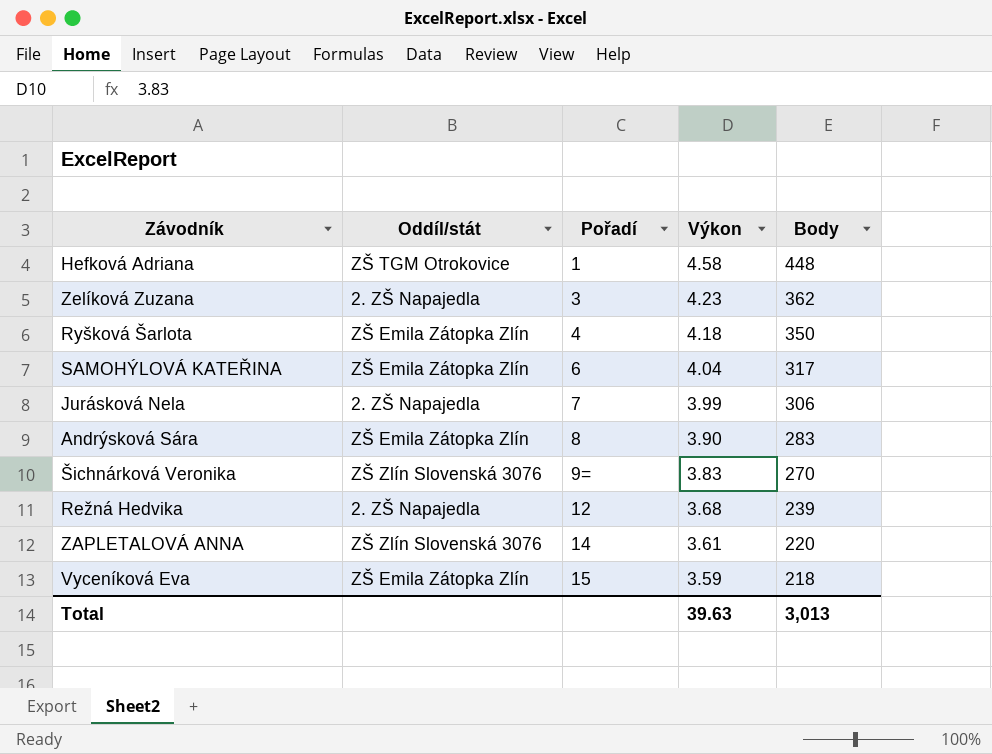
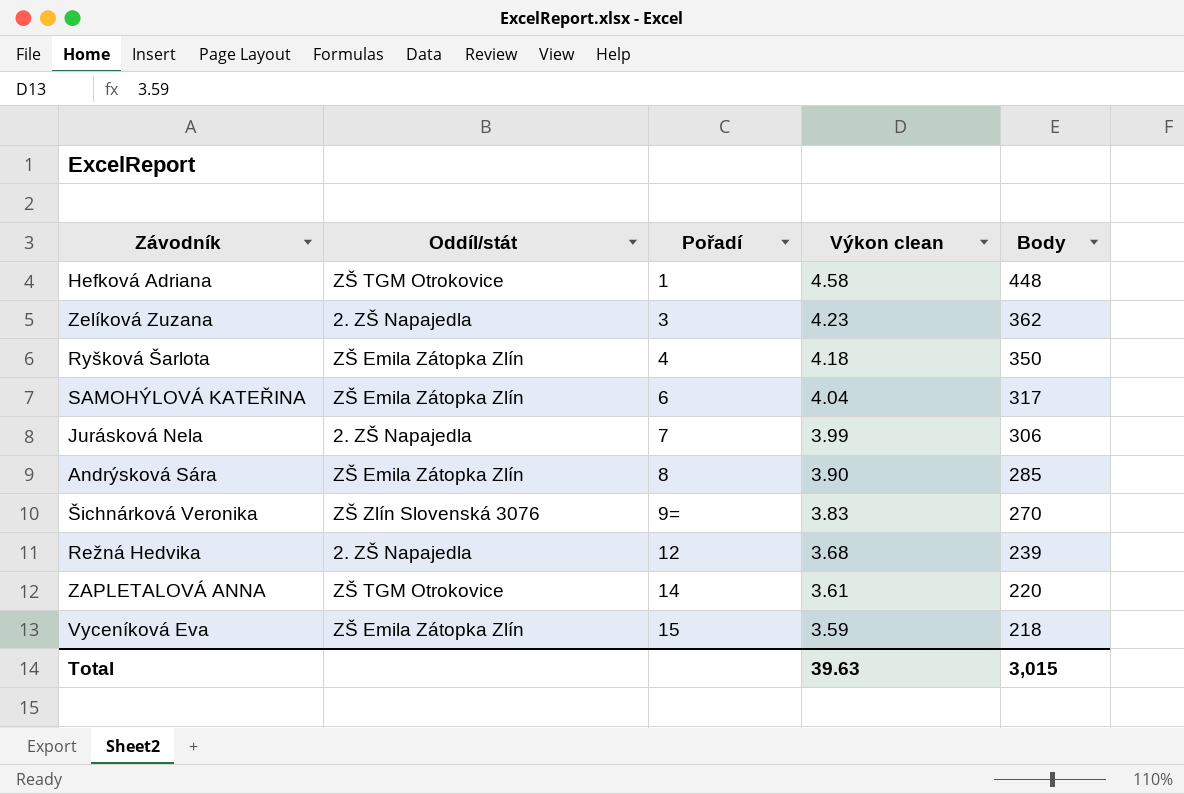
column name: Výkon -> Výkon clean
Andrýsková Sára | Body: 283 -> 285
ZAPLETALOVÁ ANNA | Oddíl/stát: ZŠ Zlín Slovenská 3076 -> ZŠ TGM Otrokovice
Total | Body: 3,013 -> 3,015

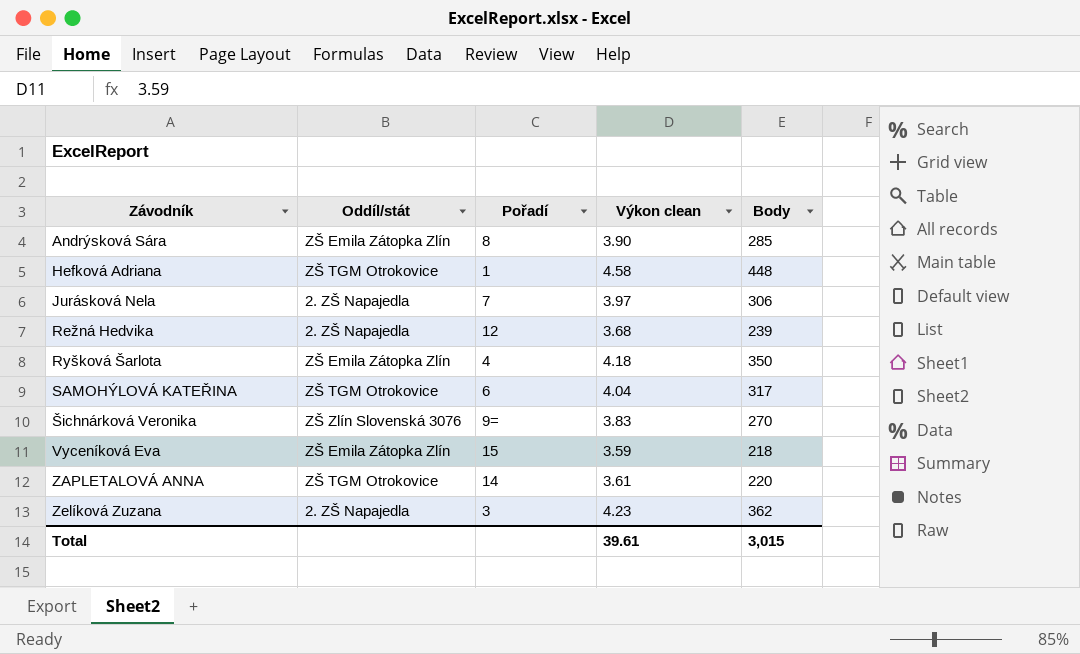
row order: Pořadí ascending -> Závodník ascending
Jurásková Nela | Výkon clean: 3.99 -> 3.97
SAMOHÝLOVÁ KATEŘINA | Oddíl/stát: ZŠ Emila Zátopka Zlín -> ZŠ TGM Otrokovice
Total | Výkon clean: 39.63 -> 39.61

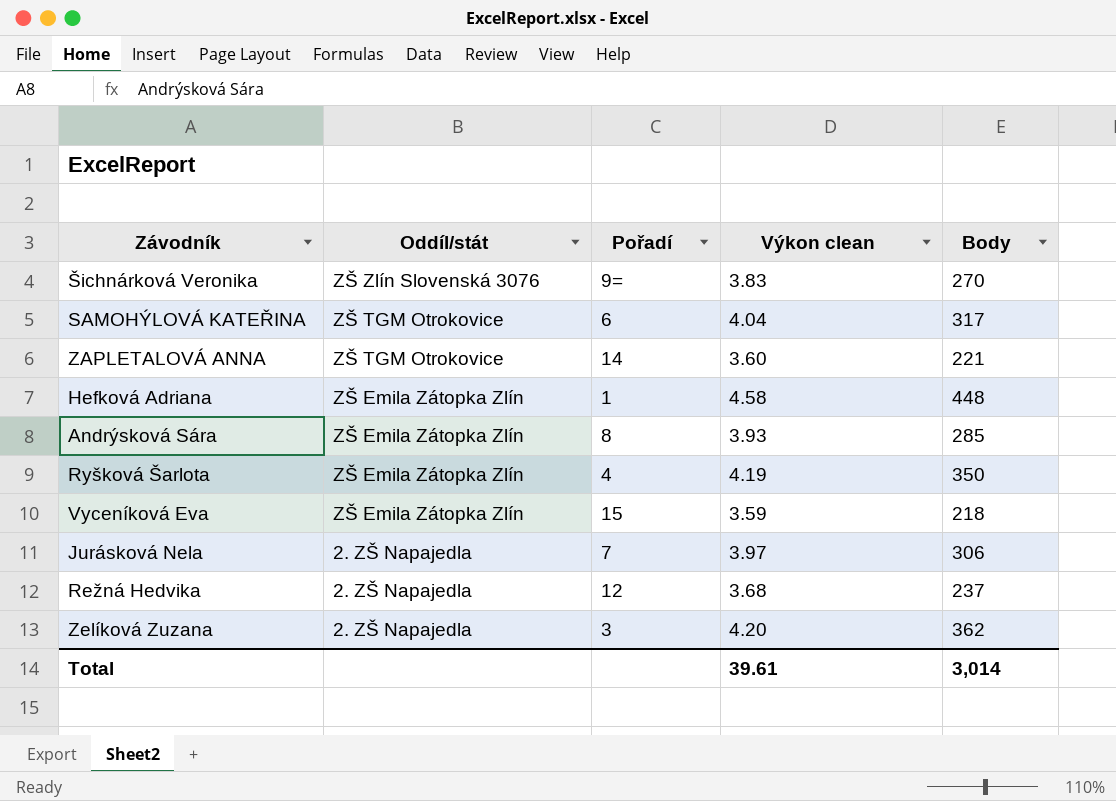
row order: Závodník ascending -> Oddíl/stát descending
ZAPLETALOVÁ ANNA | Výkon clean: 3.61 -> 3.60
ZAPLETALOVÁ ANNA | Body: 220 -> 221
Hefková Adriana | Oddíl/stát: ZŠ TGM Otrokovice -> ZŠ Emila Zátopka Zlín
Andrýsková Sára | Výkon clean: 3.90 -> 3.93
Ryšková Šarlota | Výkon clean: 4.18 -> 4.19
Režná Hedvika | Body: 239 -> 237
Zelíková Zuzana | Výkon clean: 4.23 -> 4.20
Total | Body: 3,015 -> 3,014

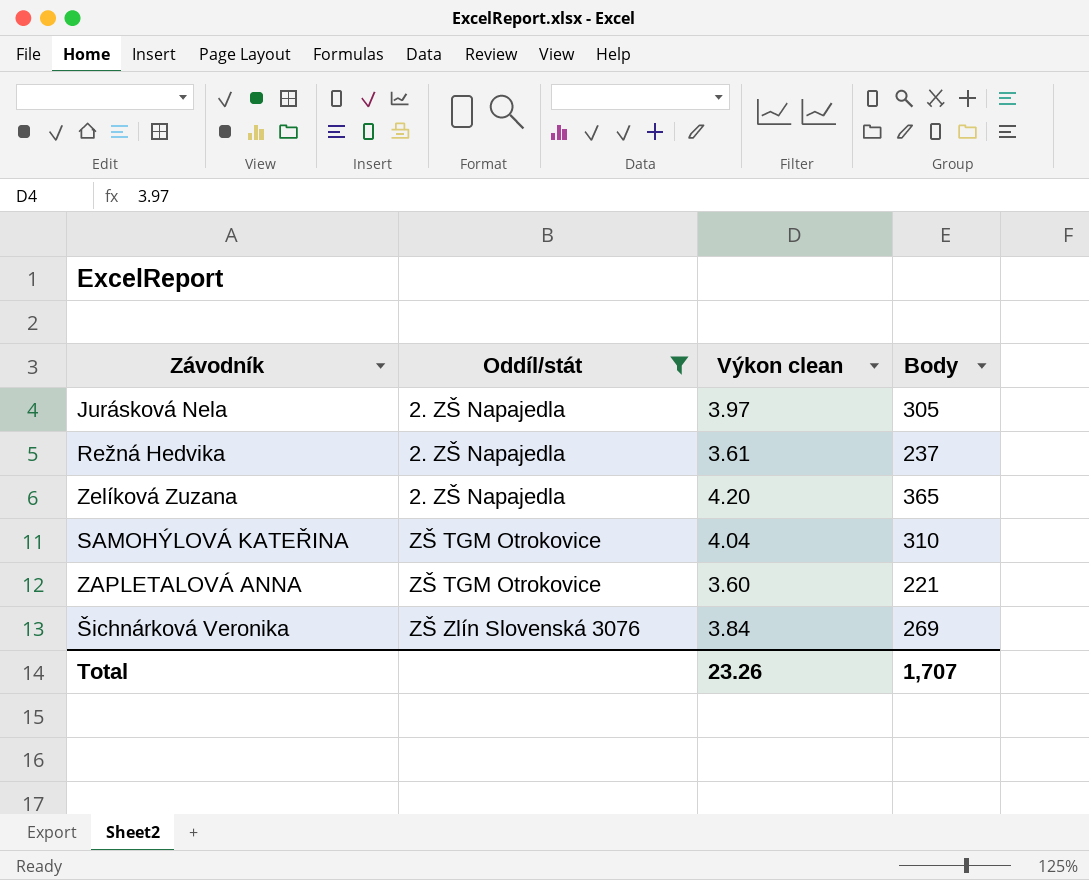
filter: none -> Oddíl/stát != ZŠ Emila Zátopka Zlín
row order: Oddíl/stát descending -> Oddíl/stát ascending
column Pořadí | position: 3 -> none
Jurásková Nela | Body: 306 -> 305
Režná Hedvika | Výkon clean: 3.68 -> 3.61
Zelíková Zuzana | Body: 362 -> 365
SAMOHÝLOVÁ KATEŘINA | Body: 317 -> 310
Šichnárková Veronika | Výkon clean: 3.83 -> 3.84
Šichnárková Veronika | Body: 270 -> 269
Total | Výkon clean: 39.61 -> 23.26
Total | Body: 3,014 -> 1,707

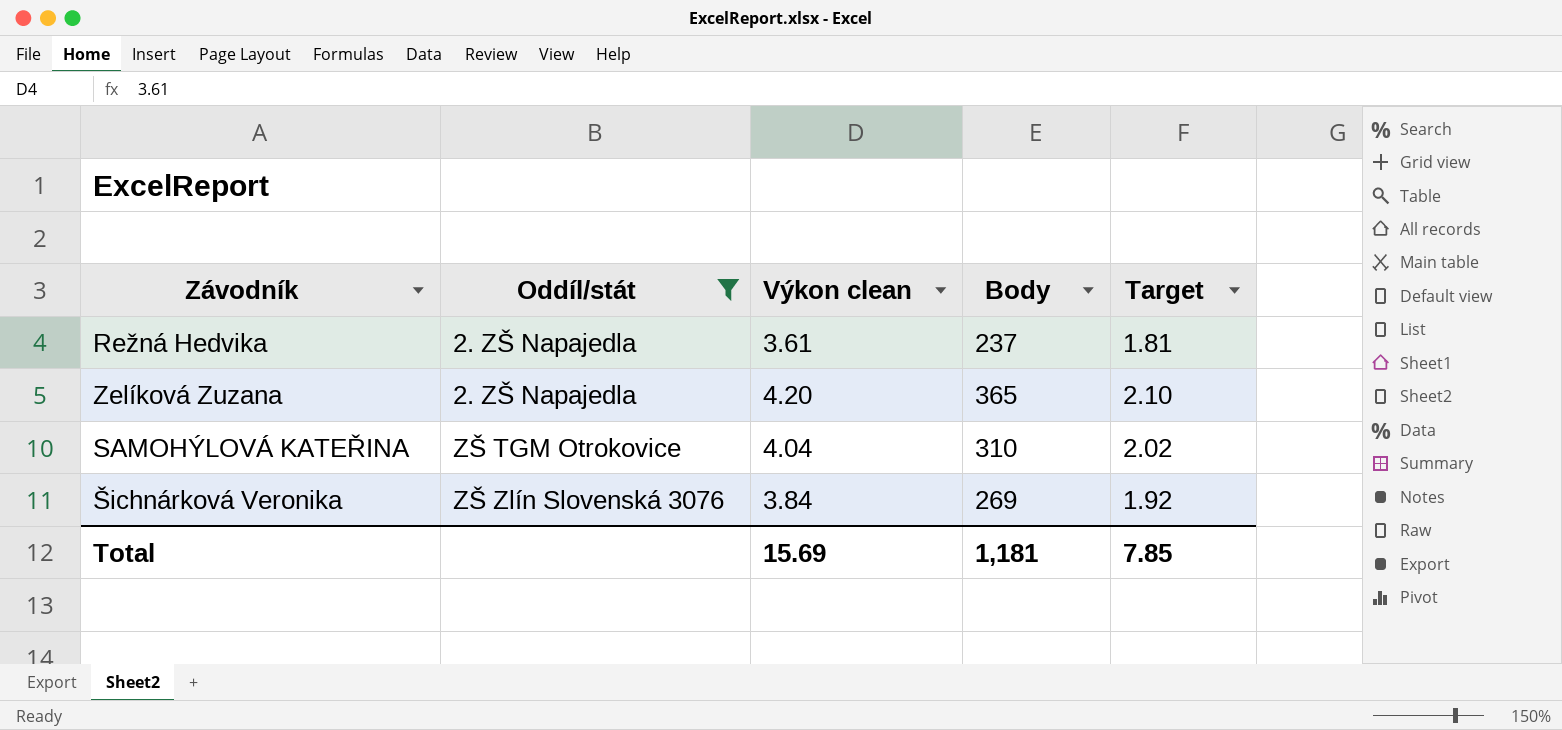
column Target | formula: none -> [Výkon clean] * 0.5
row Jurásková Nela: 2. ZŠ Napajedla | 3.97 | 305 -> none
row ZAPLETALOVÁ ANNA: ZŠ TGM Otrokovice | 3.60 | 221 -> none
Total | Výkon clean: 23.26 -> 15.69
Total | Body: 1,707 -> 1,181

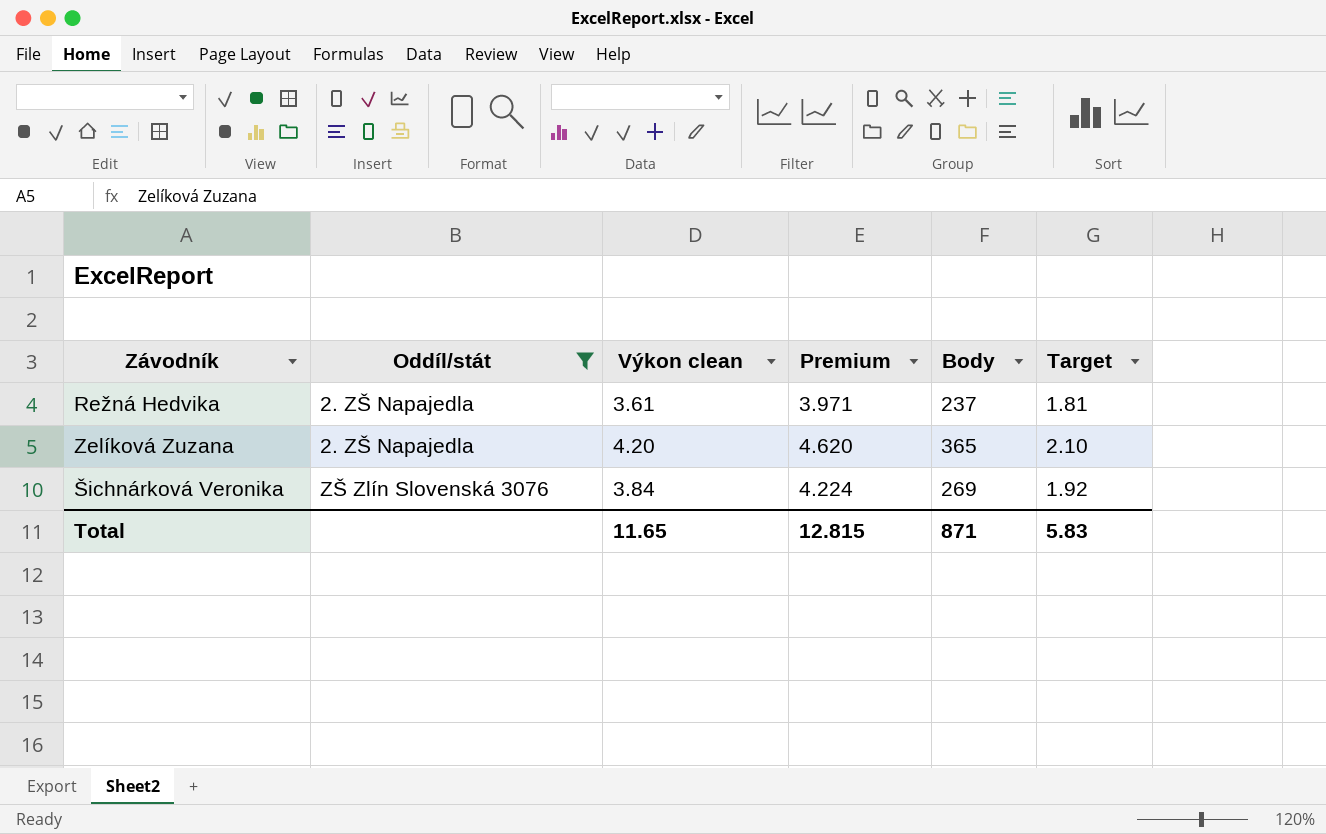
column Premium | formula: none -> [Výkon clean] * 1.1
row SAMOHÝLOVÁ KATEŘINA: ZŠ TGM Otrokovice | 4.04 | 310 | 2.02 -> none
Total | Výkon clean: 15.69 -> 11.65
Total | Body: 1,181 -> 871
Total | Target: 7.85 -> 5.83

